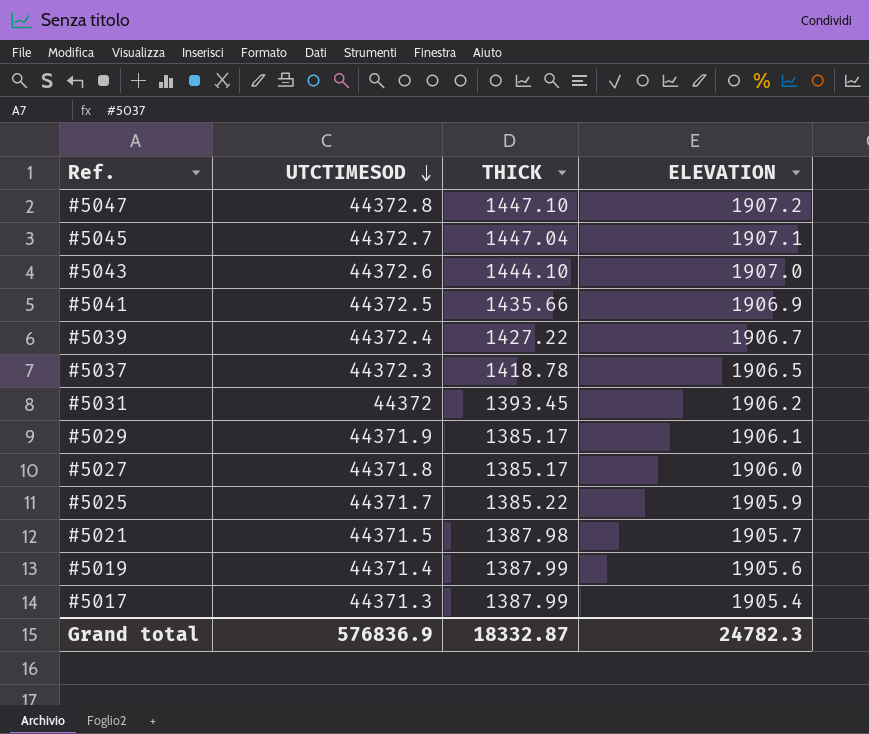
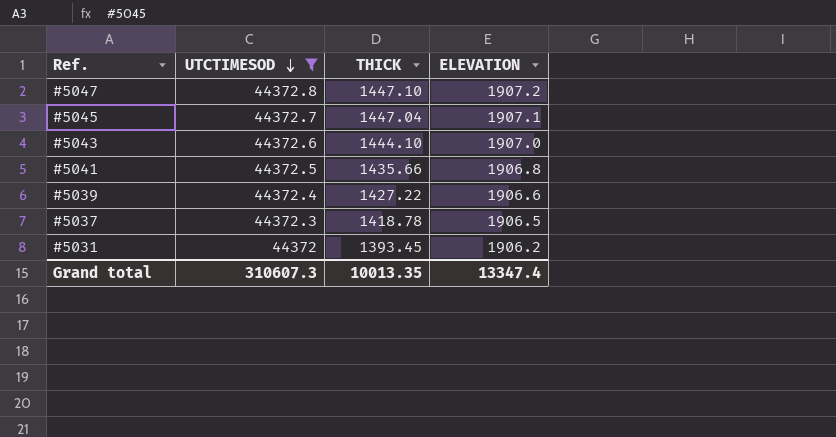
filter: none -> UTCTIMESOD >= 44372
#5041 | ELEVATION: 1906.9 -> 1906.8
#5039 | ELEVATION: 1906.7 -> 1906.6
Grand total | UTCTIMESOD: 576836.9 -> 310607.3
Grand total | THICK: 18332.87 -> 10013.35
Grand total | ELEVATION: 24782.3 -> 13347.4

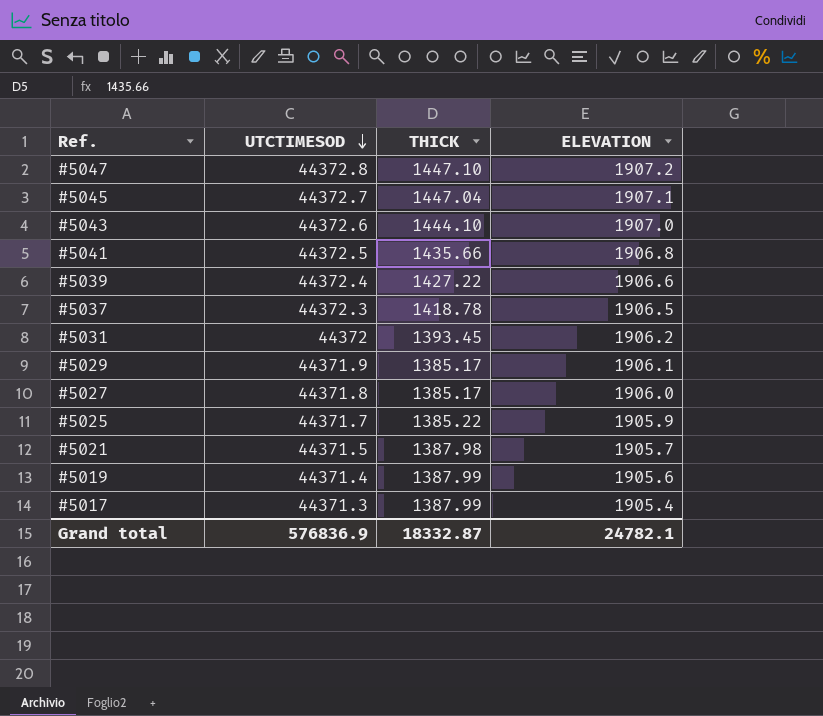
filter: UTCTIMESOD >= 44372 -> none
Grand total | UTCTIMESOD: 310607.3 -> 576836.9
Grand total | THICK: 10013.35 -> 18332.87
Grand total | ELEVATION: 13347.4 -> 24782.1

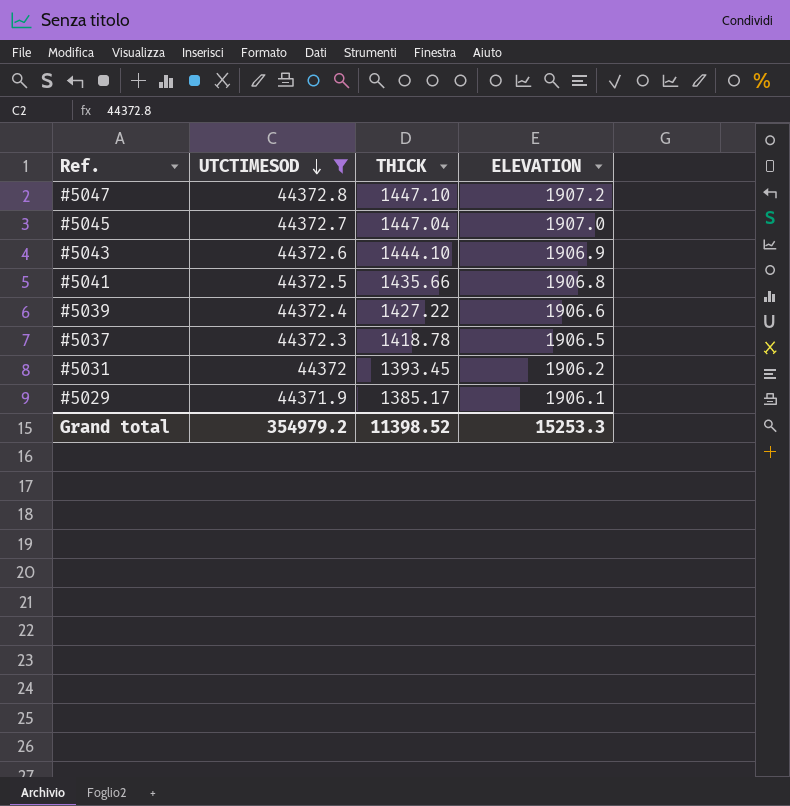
filter: none -> UTCTIMESOD >= 44371.9
#5045 | ELEVATION: 1907.1 -> 1907.0
#5043 | ELEVATION: 1907.0 -> 1906.9
Grand total | UTCTIMESOD: 576836.9 -> 354979.2
Grand total | THICK: 18332.87 -> 11398.52
Grand total | ELEVATION: 24782.1 -> 15253.3

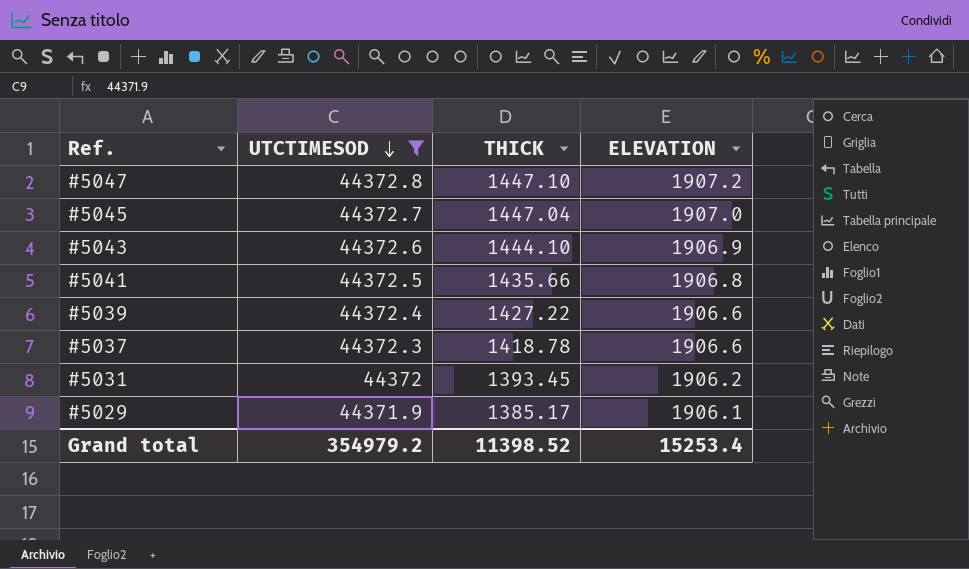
#5037 | ELEVATION: 1906.5 -> 1906.6
Grand total | ELEVATION: 15253.3 -> 15253.4

